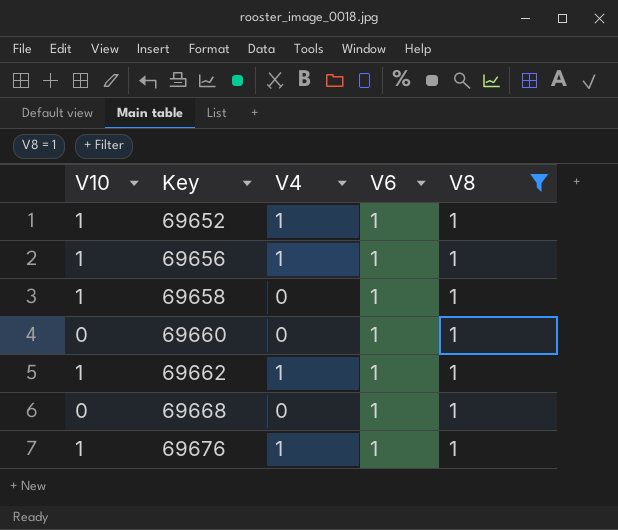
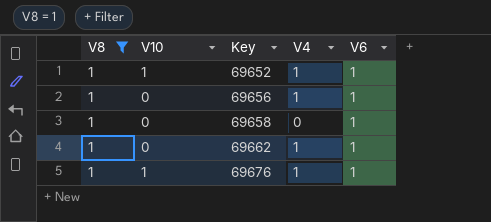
column V8 | position: 5 -> 1
row 69660: 0 | 0 | 1 | 1 -> none
row 69668: 0 | 0 | 1 | 1 -> none
69656 | V10: 1 -> 0
69658 | V10: 1 -> 0
69662 | V10: 1 -> 0

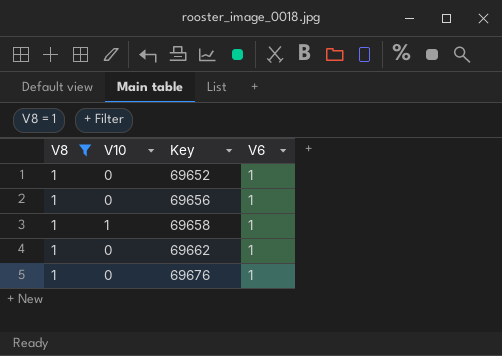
column V4 | position: 4 -> none
69652 | V10: 1 -> 0
69658 | V10: 0 -> 1
69676 | V10: 1 -> 0

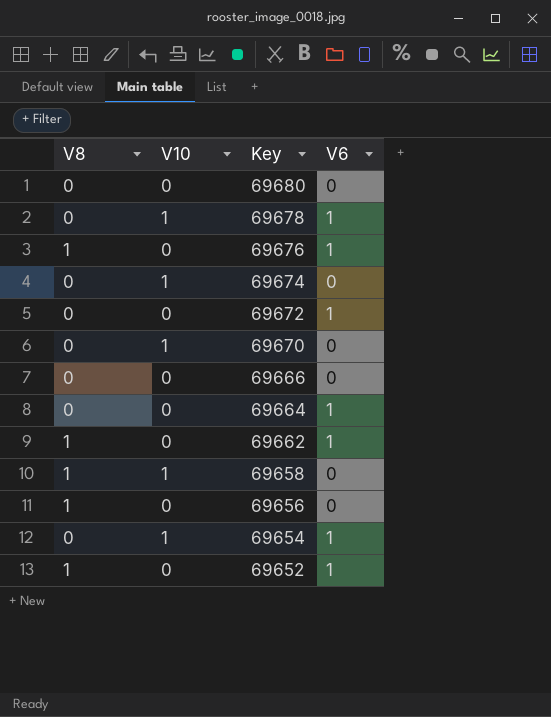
filter: V8 = 1 -> none
row order: Key ascending -> Key descending
69658 | V6: 1 -> 0
69656 | V6: 1 -> 0

